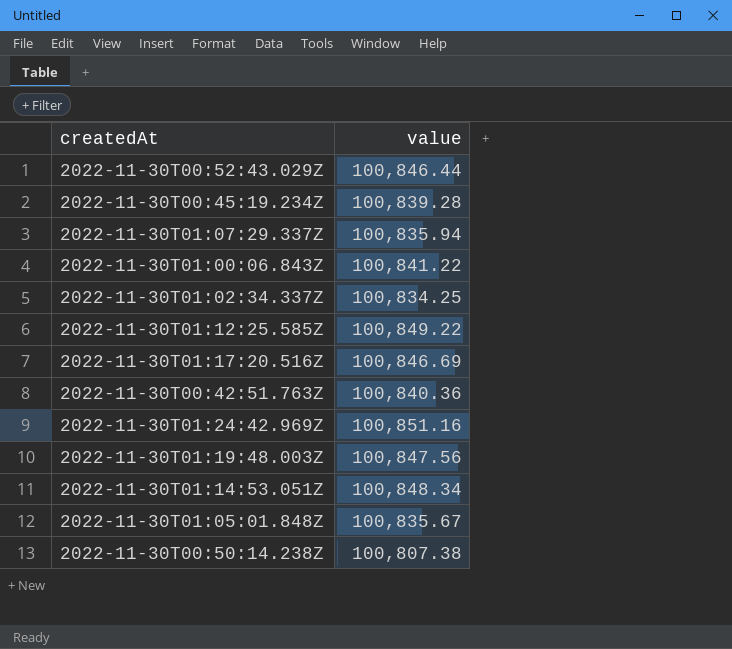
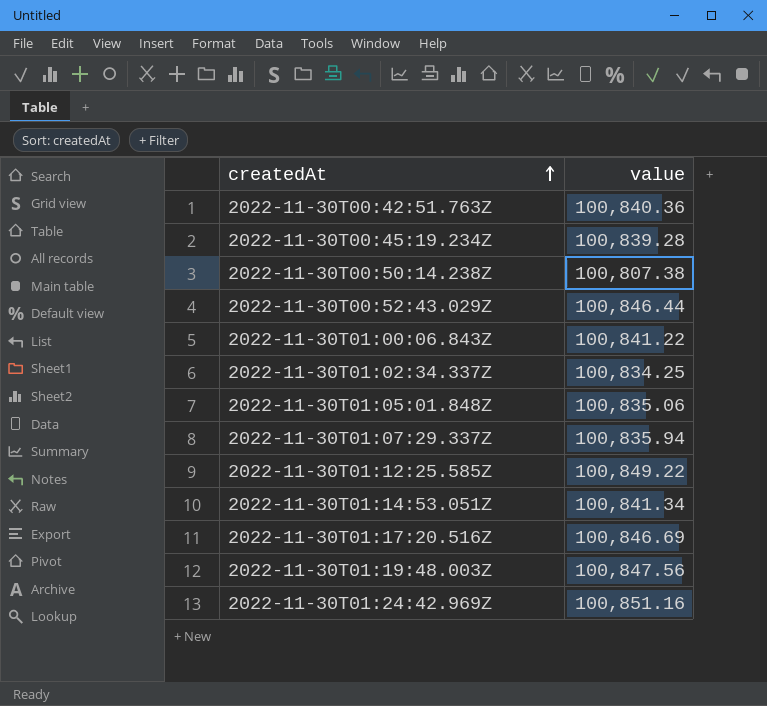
row order: none -> createdAt ascending
2022-11-30T01:05:01.848Z | value: 100,835.67 -> 100,835.06
2022-11-30T01:14:53.051Z | value: 100,848.34 -> 100,841.34

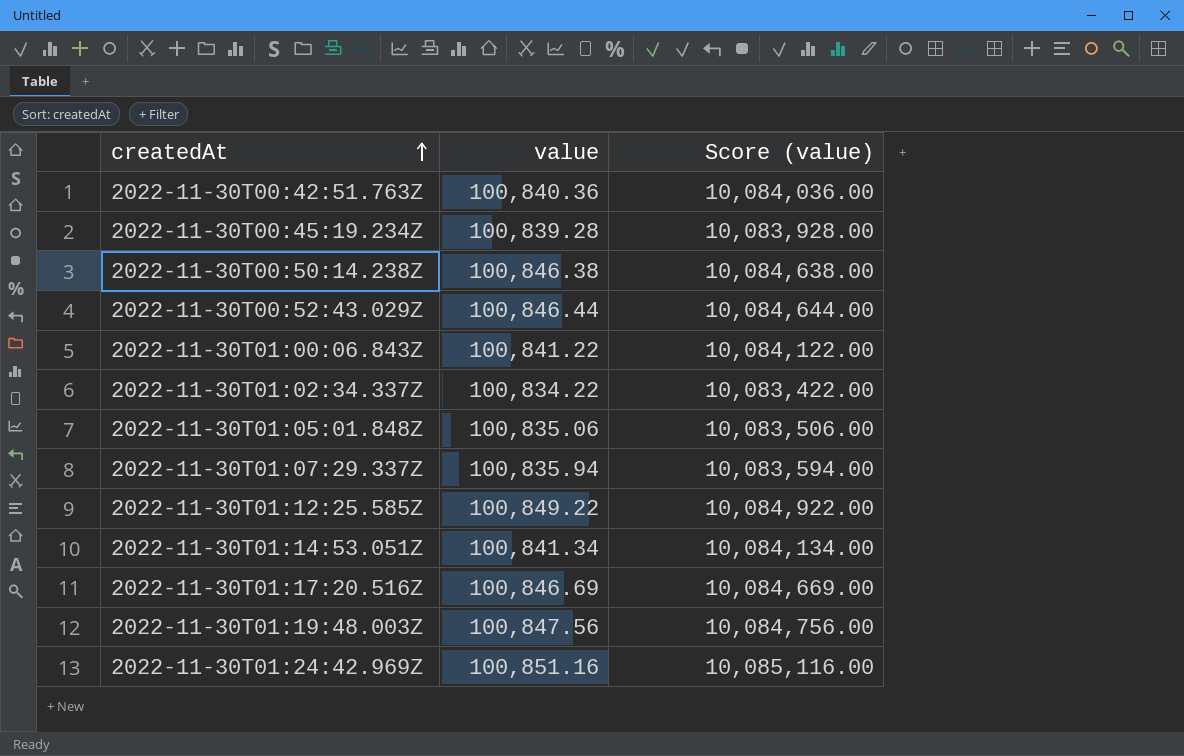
column Score (value) | formula: none -> [value] * 100
2022-11-30T00:50:14.238Z | value: 100,807.38 -> 100,846.38
2022-11-30T01:02:34.337Z | value: 100,834.25 -> 100,834.22

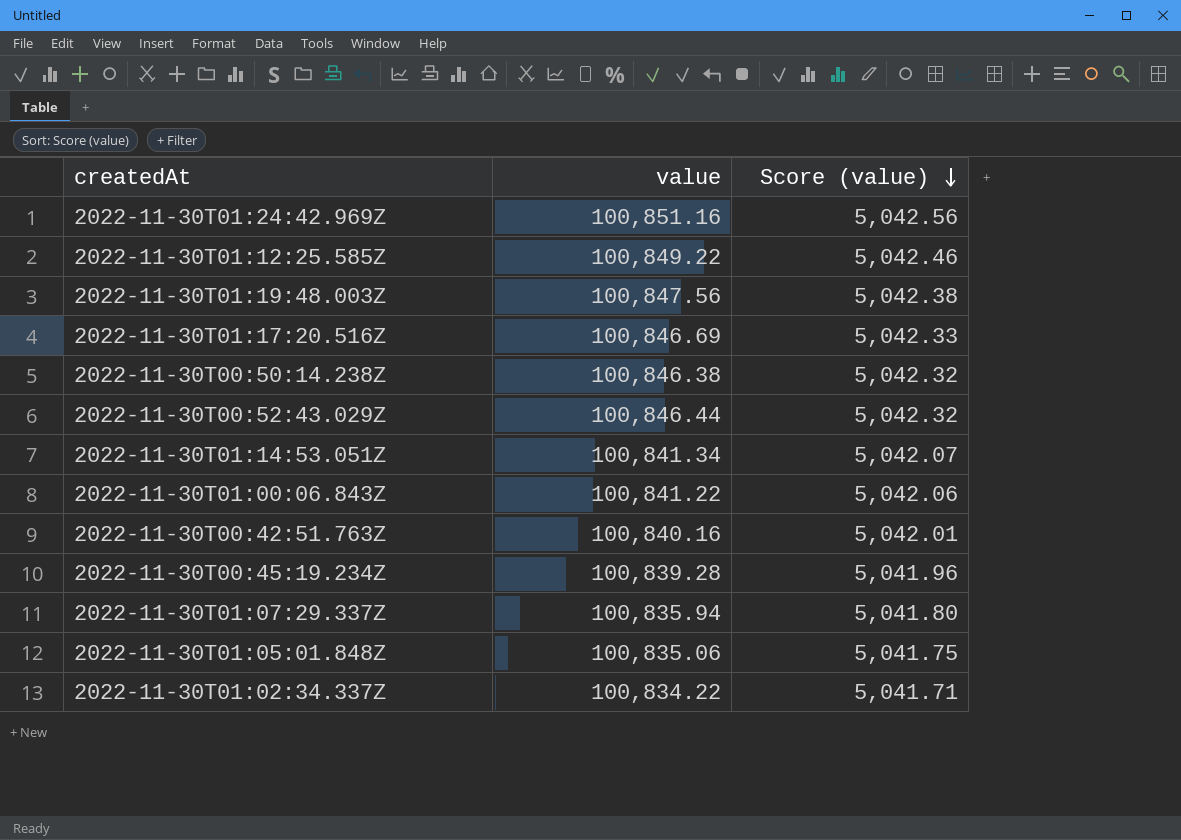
row order: createdAt ascending -> Score (value) descending
column Score (value) | formula: [value] * 100 -> [value] * 0.05
2022-11-30T00:42:51.763Z | value: 100,840.36 -> 100,840.16

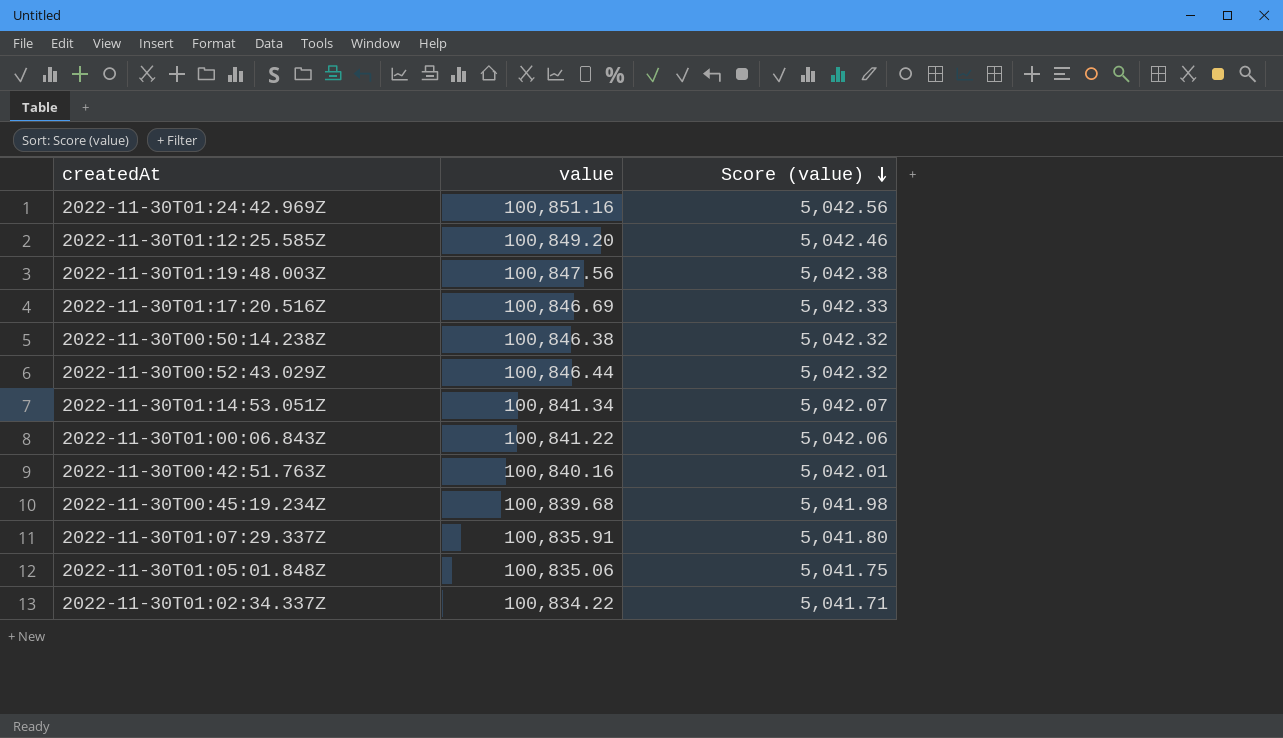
2022-11-30T01:12:25.585Z | value: 100,849.22 -> 100,849.20
2022-11-30T00:45:19.234Z | value: 100,839.28 -> 100,839.68
2022-11-30T00:45:19.234Z | Score (value): 5,041.96 -> 5,041.98
2022-11-30T01:07:29.337Z | value: 100,835.94 -> 100,835.91

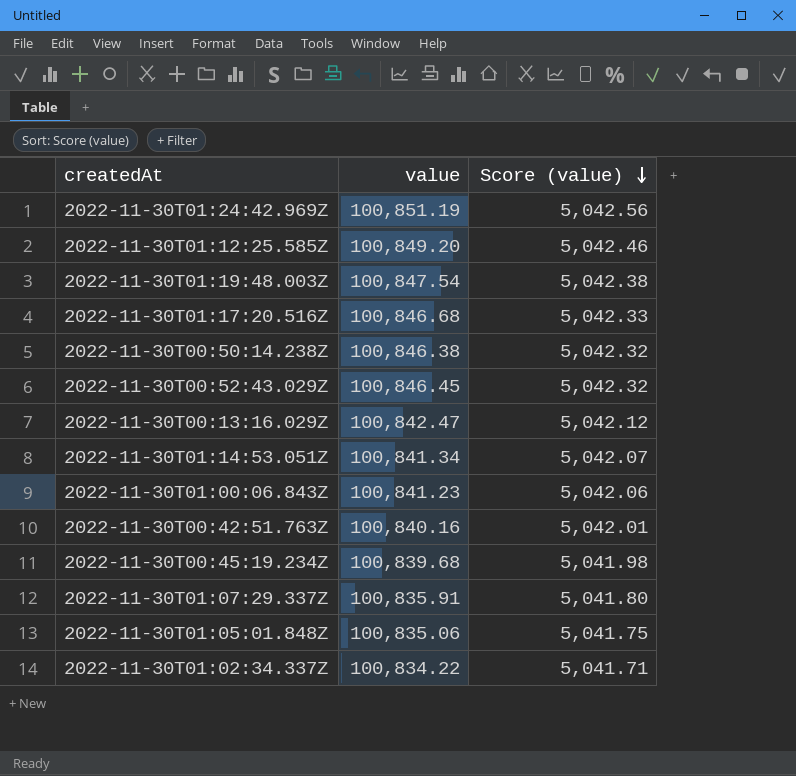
2022-11-30T01:24:42.969Z | value: 100,851.16 -> 100,851.19
2022-11-30T01:19:48.003Z | value: 100,847.56 -> 100,847.54
2022-11-30T01:17:20.516Z | value: 100,846.69 -> 100,846.68
2022-11-30T00:52:43.029Z | value: 100,846.44 -> 100,846.45
row 2022-11-30T00:13:16.029Z: none -> 100,842.47 | 5,042.12
2022-11-30T01:00:06.843Z | value: 100,841.22 -> 100,841.23

